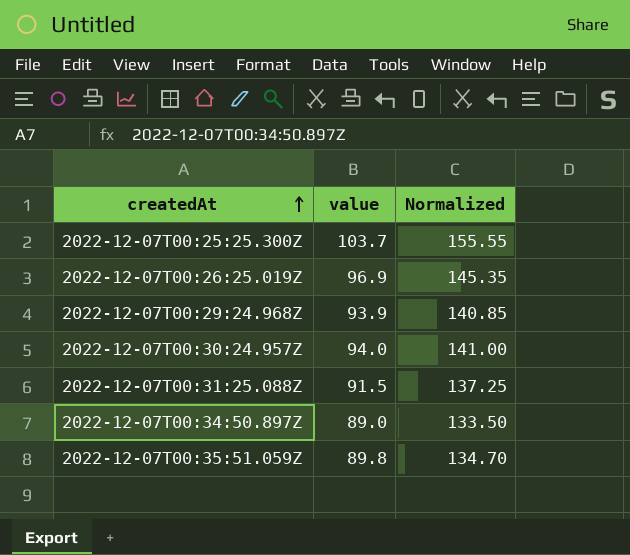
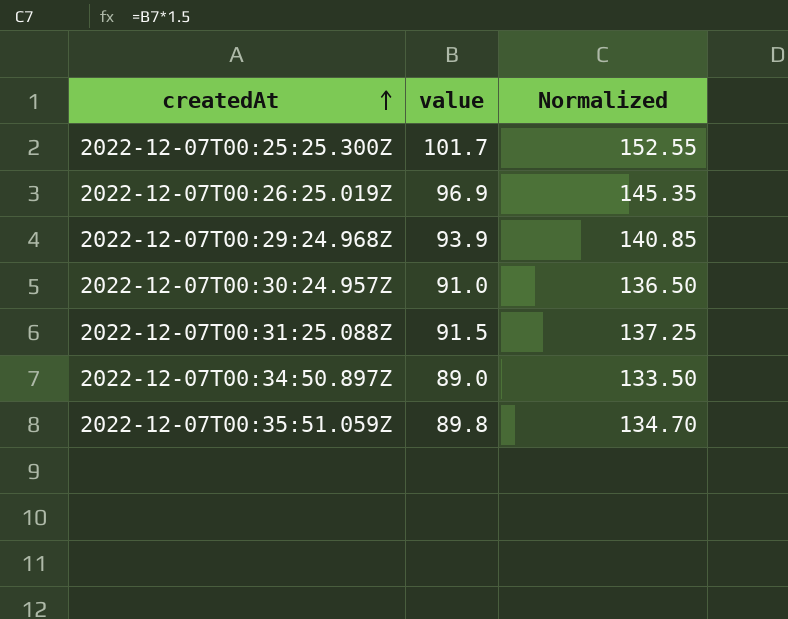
2022-12-07T00:25:25.300Z | value: 103.7 -> 101.7
2022-12-07T00:25:25.300Z | Normalized: 155.55 -> 152.55
2022-12-07T00:30:24.957Z | value: 94.0 -> 91.0
2022-12-07T00:30:24.957Z | Normalized: 141.00 -> 136.50

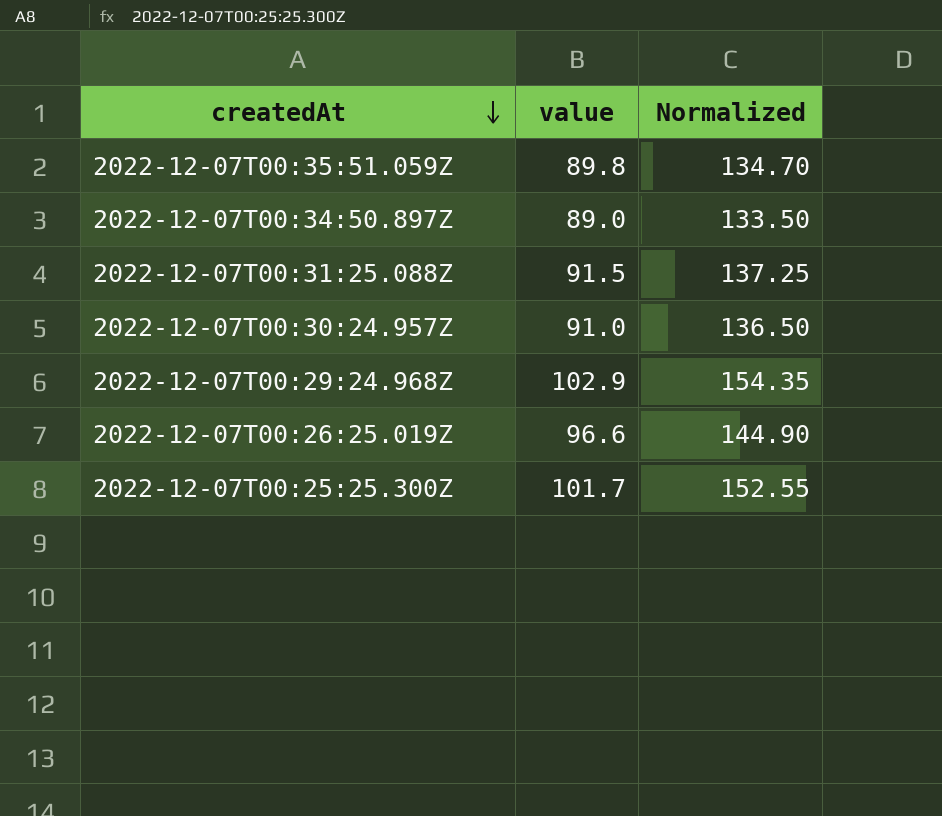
row order: createdAt ascending -> createdAt descending
2022-12-07T00:29:24.968Z | value: 93.9 -> 102.9
2022-12-07T00:29:24.968Z | Normalized: 140.85 -> 154.35
2022-12-07T00:26:25.019Z | value: 96.9 -> 96.6
2022-12-07T00:26:25.019Z | Normalized: 145.35 -> 144.90

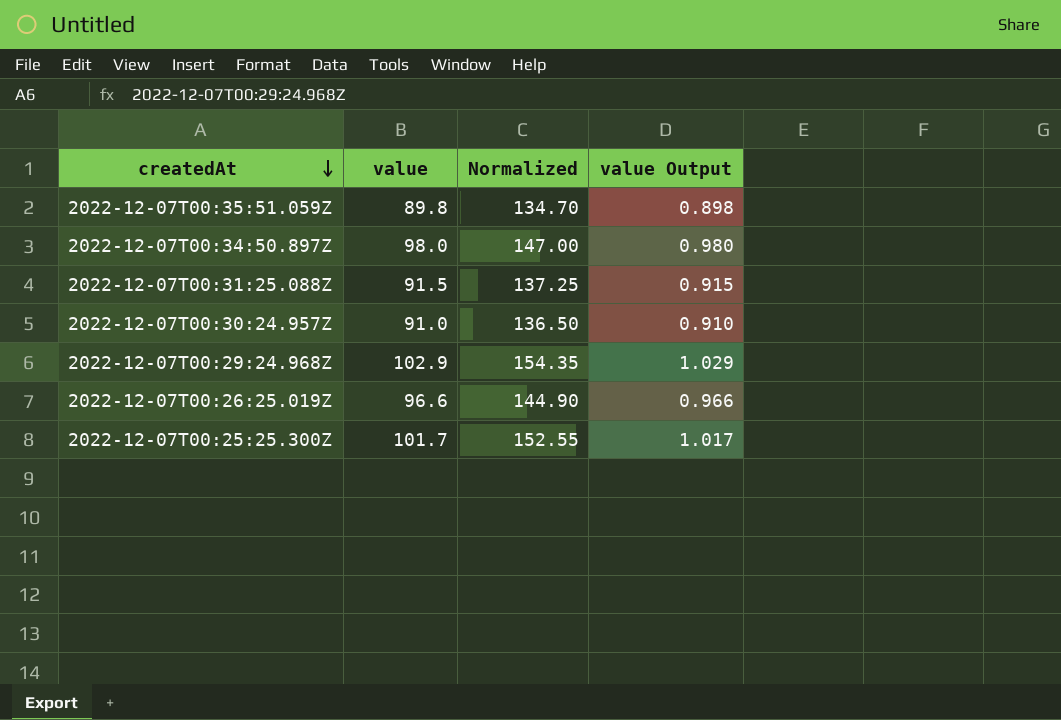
column value Output | formula: none -> [value] * 0.01
2022-12-07T00:34:50.897Z | value: 89.0 -> 98.0
2022-12-07T00:34:50.897Z | Normalized: 133.50 -> 147.00

